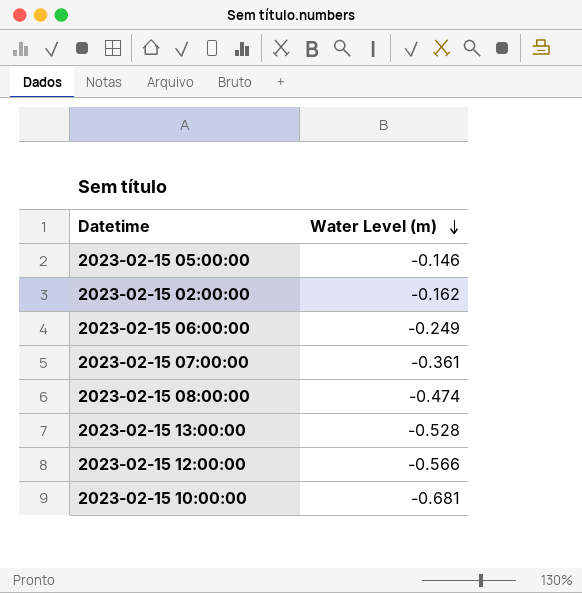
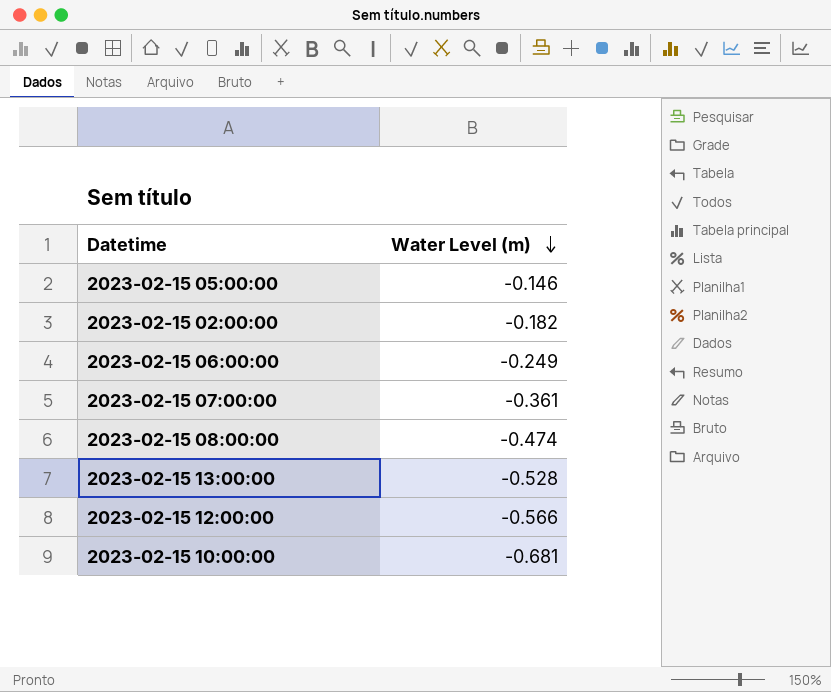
2023-02-15 02:00:00 | Water Level (m): -0.162 -> -0.182

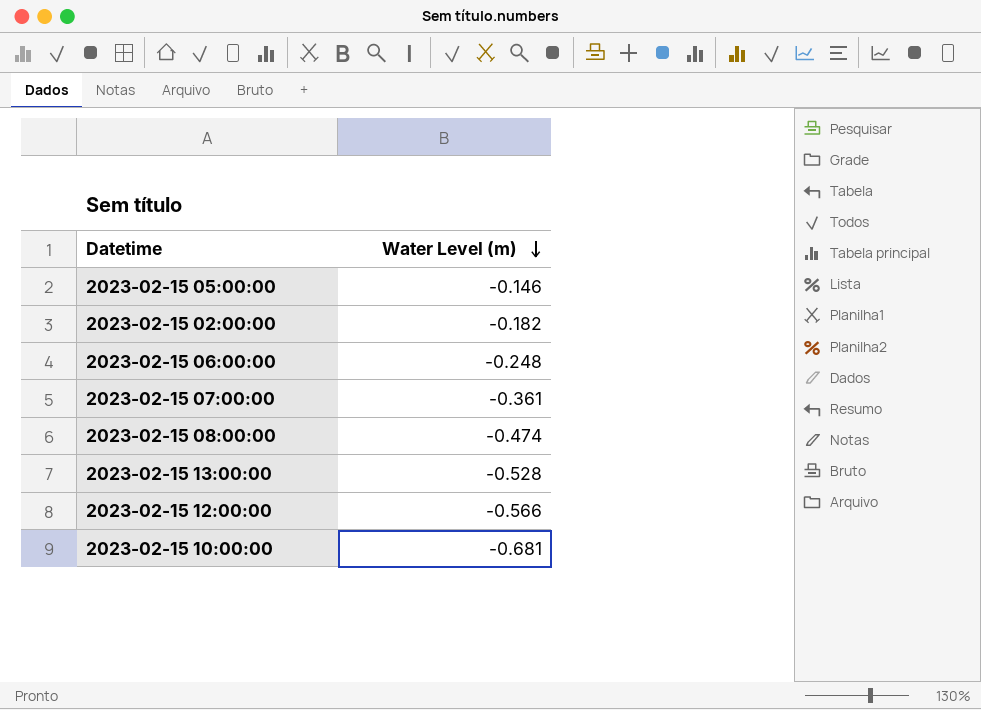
2023-02-15 06:00:00 | Water Level (m): -0.249 -> -0.248

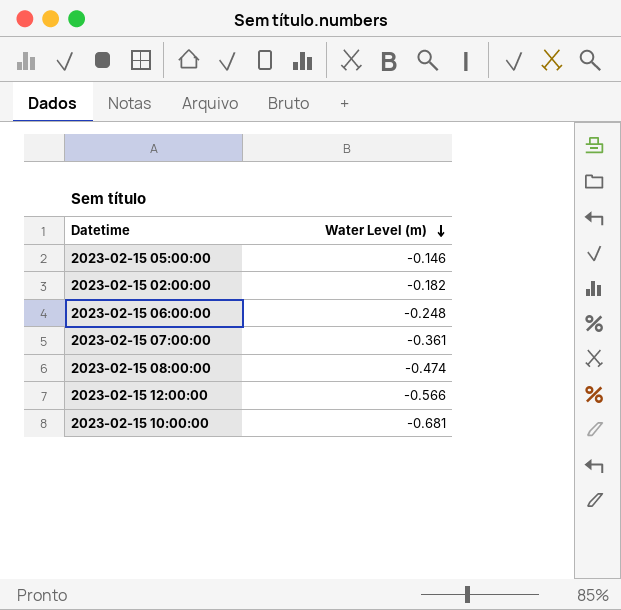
row 2023-02-15 13:00:00: -0.528 -> none

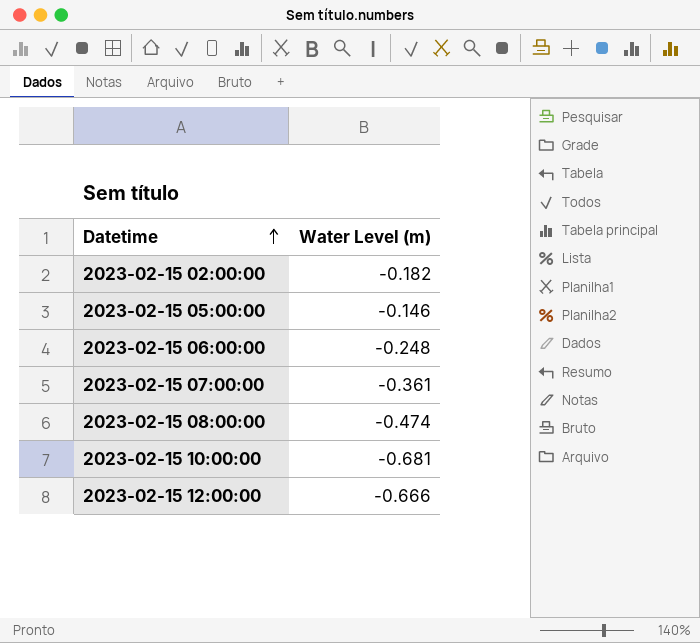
row order: Water Level (m) descending -> Datetime ascending
2023-02-15 12:00:00 | Water Level (m): -0.566 -> -0.666

